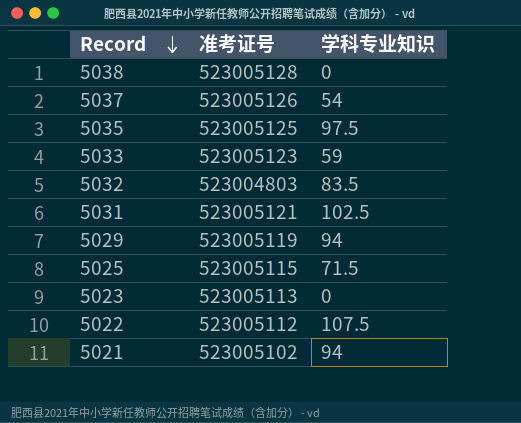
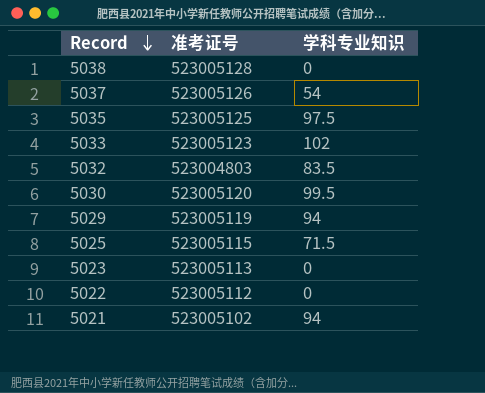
row 5031: 523005121 | 102.5 -> none
5033 | 学科专业知识: 59 -> 102
row 5030: none -> 523005120 | 99.5
5022 | 学科专业知识: 107.5 -> 0

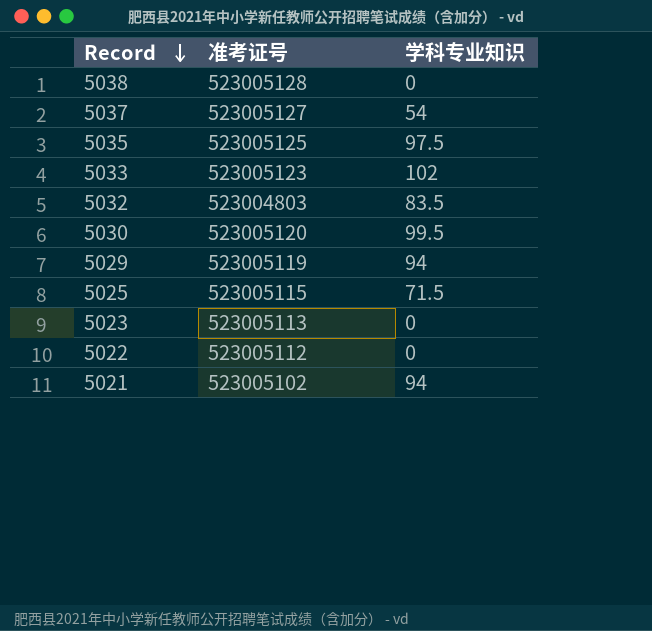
5037 | 准考证号: 523005126 -> 523005127

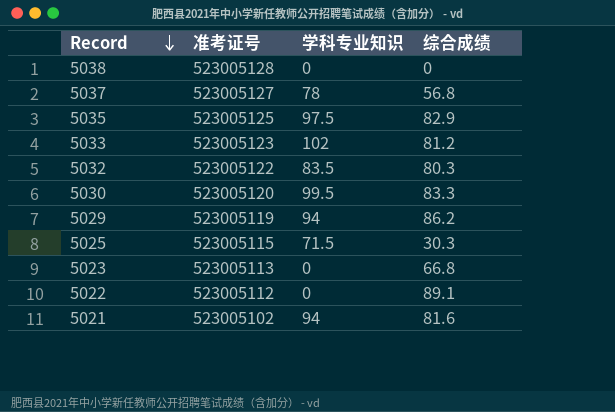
column 综合成绩 | position: none -> 4
5037 | 学科专业知识: 54 -> 78
5032 | 准考证号: 523004803 -> 523005122

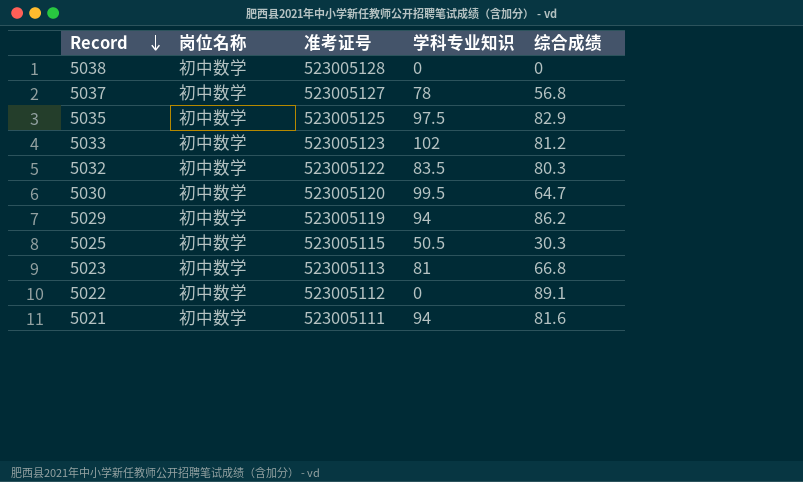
column 岗位名称 | position: none -> 2
5030 | 综合成绩: 83.3 -> 64.7
5025 | 学科专业知识: 71.5 -> 50.5
5023 | 学科专业知识: 0 -> 81
5021 | 准考证号: 523005102 -> 523005111

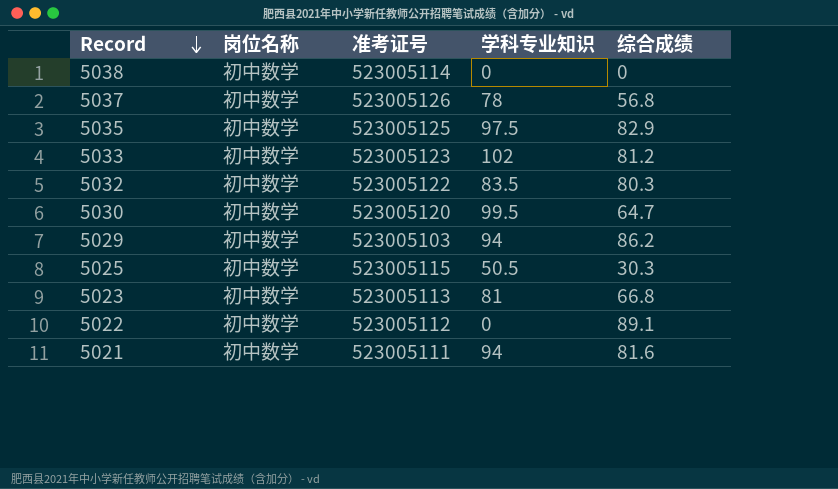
5038 | 准考证号: 523005128 -> 523005114
5037 | 准考证号: 523005127 -> 523005126
5029 | 准考证号: 523005119 -> 523005103

